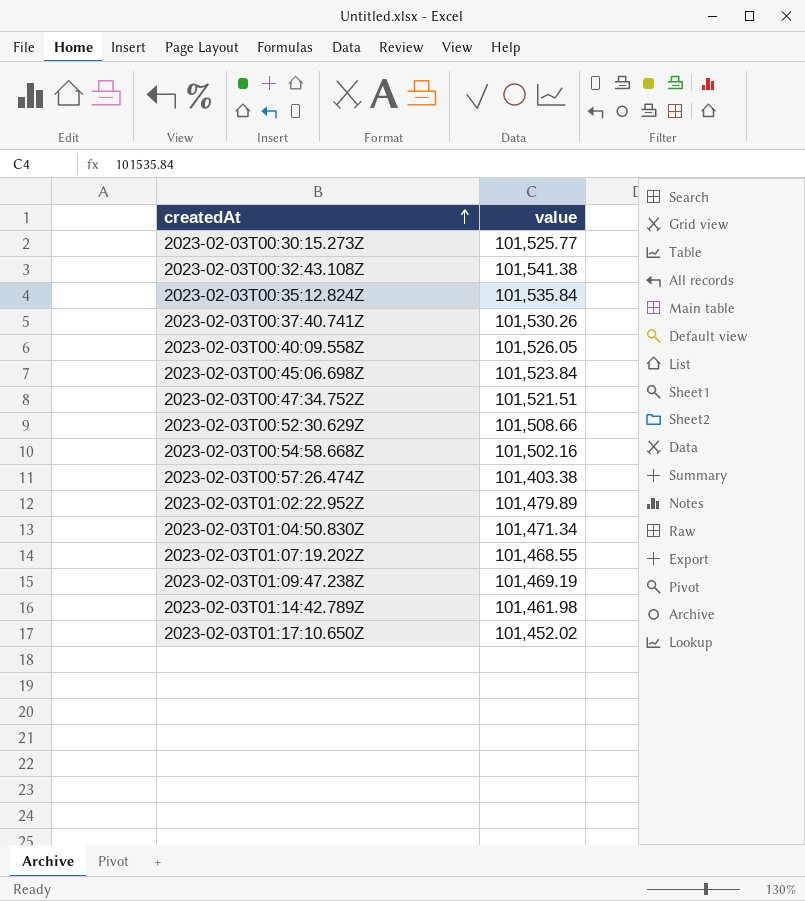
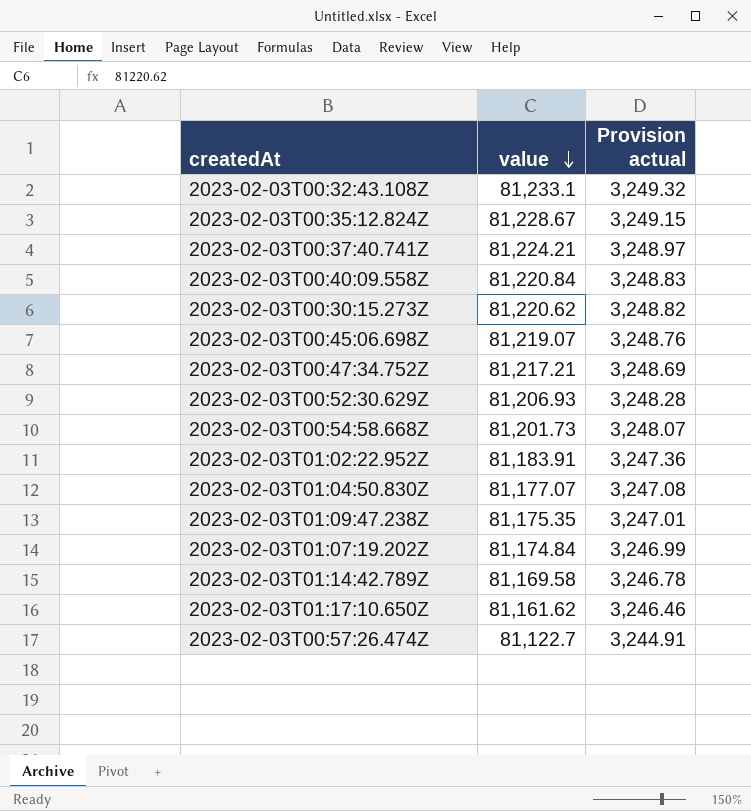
row order: createdAt ascending -> value descending
column Provision actual | formula: none -> [value] * 0.04
2023-02-03T00:32:43.108Z | value: 101,541.38 -> 81,233.1
2023-02-03T00:35:12.824Z | value: 101,535.84 -> 81,228.67
2023-02-03T00:37:40.741Z | value: 101,530.26 -> 81,224.21
2023-02-03T00:40:09.558Z | value: 101,526.05 -> 81,220.84
2023-02-03T00:30:15.273Z | value: 101,525.77 -> 81,220.62
2023-02-03T00:45:06.698Z | value: 101,523.84 -> 81,219.07
2023-02-03T00:47:34.752Z | value: 101,521.51 -> 81,217.21
2023-02-03T00:52:30.629Z | value: 101,508.66 -> 81,206.93
2023-02-03T00:54:58.668Z | value: 101,502.16 -> 81,201.73
2023-02-03T01:02:22.952Z | value: 101,479.89 -> 81,183.91
2023-02-03T01:04:50.830Z | value: 101,471.34 -> 81,177.07
2023-02-03T01:09:47.238Z | value: 101,469.19 -> 81,175.35
2023-02-03T01:07:19.202Z | value: 101,468.55 -> 81,174.84
2023-02-03T01:14:42.789Z | value: 101,461.98 -> 81,169.58
2023-02-03T01:17:10.650Z | value: 101,452.02 -> 81,161.62
2023-02-03T00:57:26.474Z | value: 101,403.38 -> 81,122.7

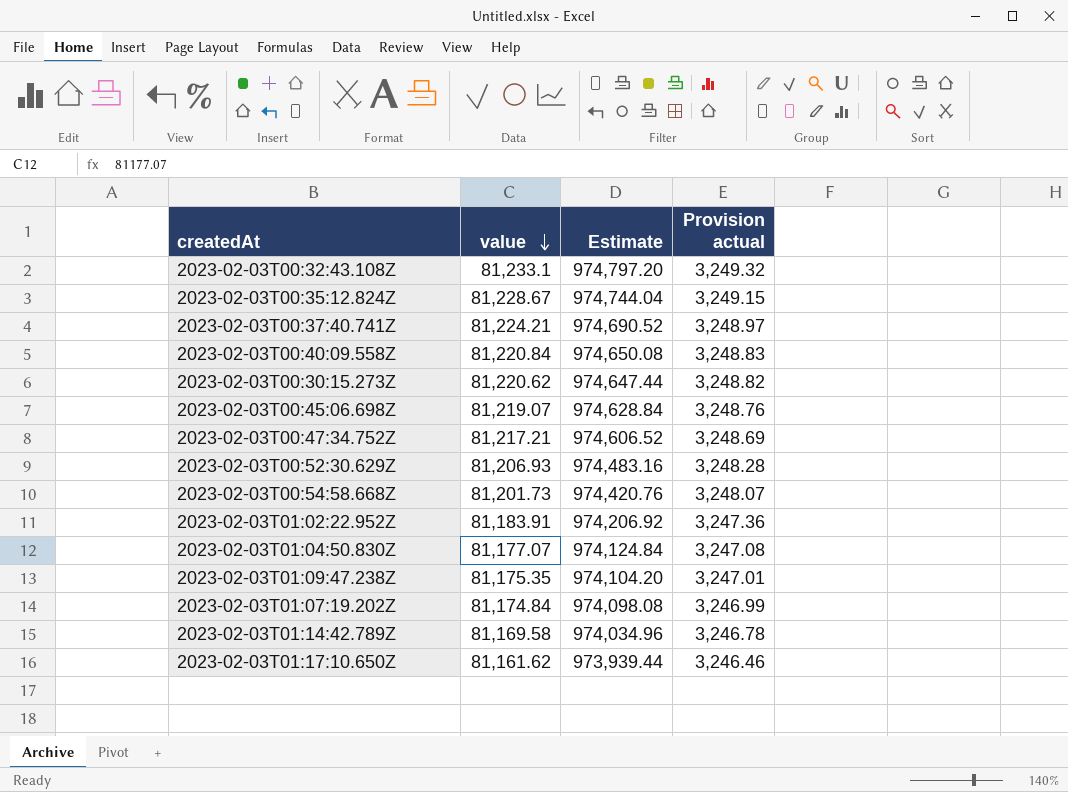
column Estimate | formula: none -> [value] * 12
row 2023-02-03T00:57:26.474Z: 81,122.7 | 3,244.91 -> none

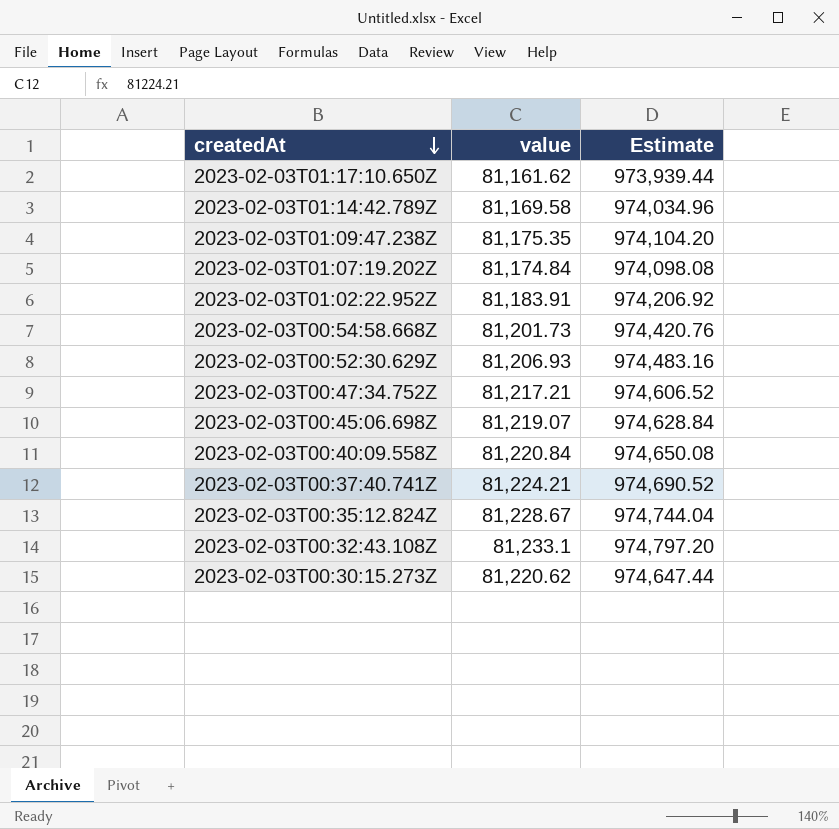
row order: value descending -> createdAt descending
column Provision actual | formula: [value] * 0.04 -> none
row 2023-02-03T01:04:50.830Z: 81,177.07 | 974,124.84 | 3,247.08 -> none

